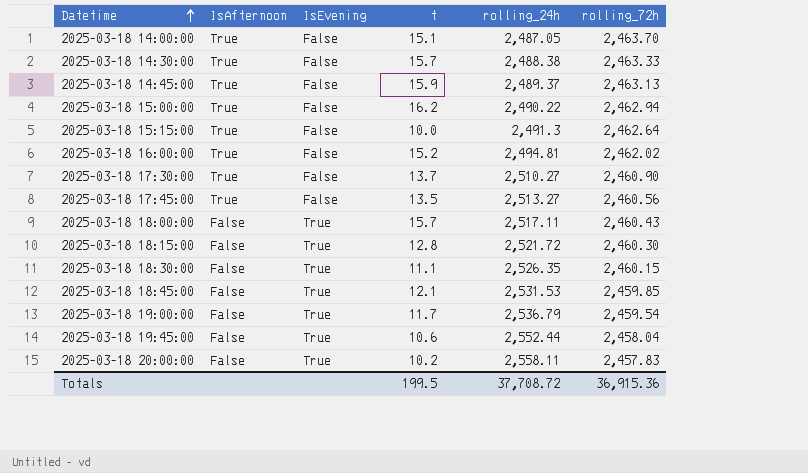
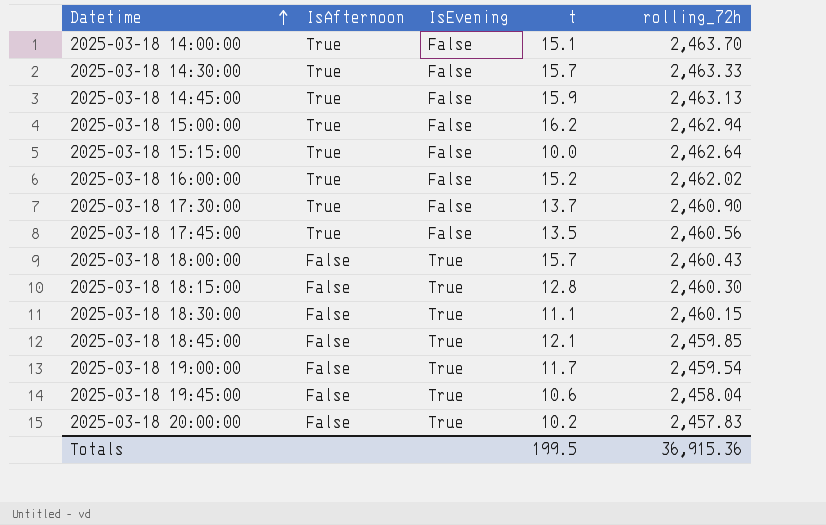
column rolling_24h | position: 5 -> none

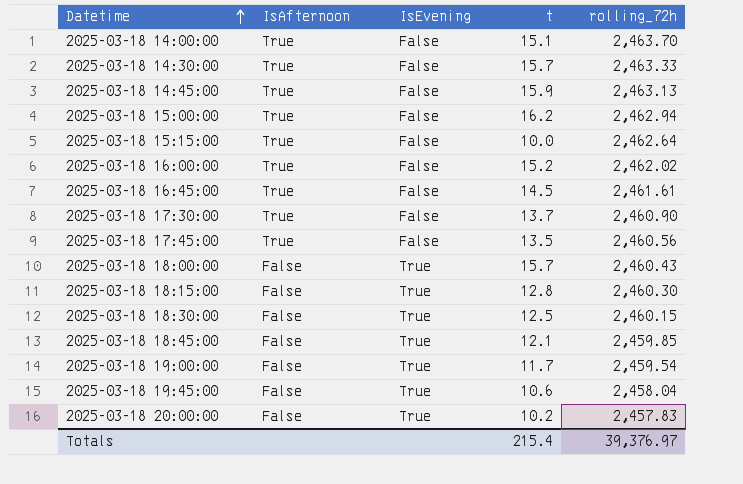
row 2025-03-18 16:45:00: none -> True | False | 14.5 | 2,461.61
2025-03-18 18:30:00 | t: 11.1 -> 12.5
Totals | t: 199.5 -> 215.4
Totals | rolling_72h: 36,915.36 -> 39,376.97

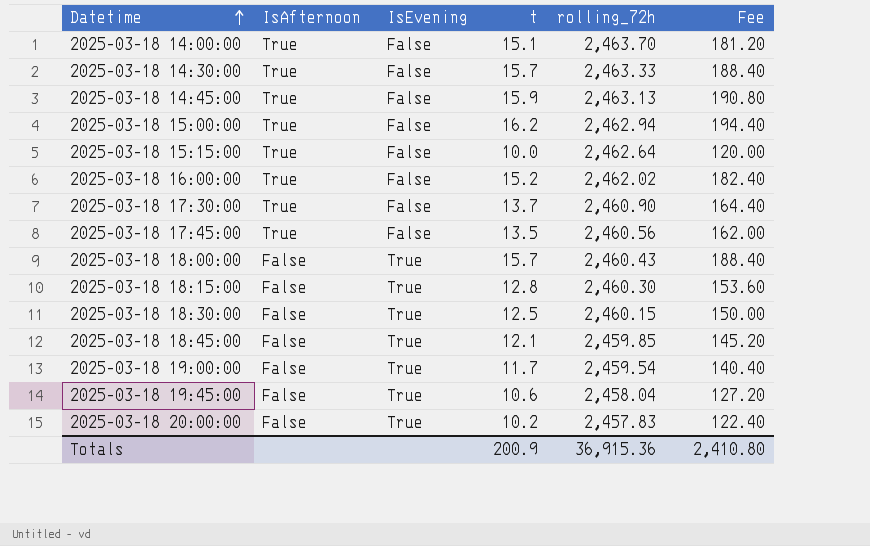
column Fee | formula: none -> [t] * 12
row 2025-03-18 16:45:00: True | False | 14.5 | 2,461.61 -> none
Totals | t: 215.4 -> 200.9
Totals | rolling_72h: 39,376.97 -> 36,915.36

